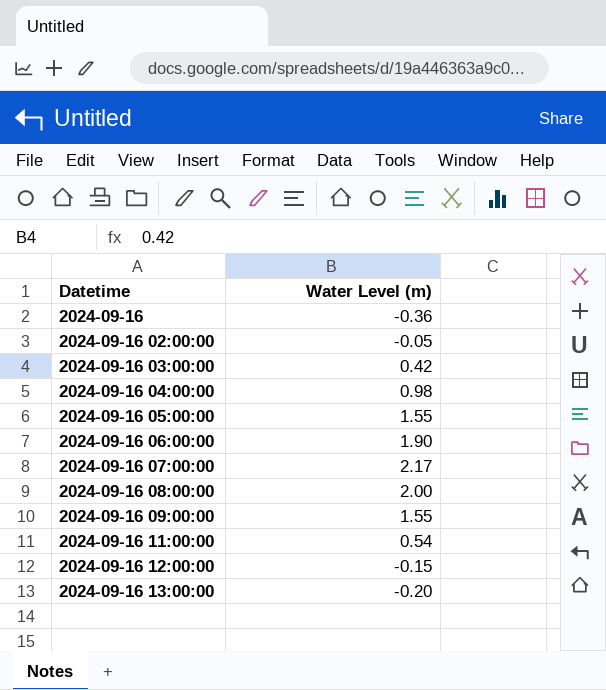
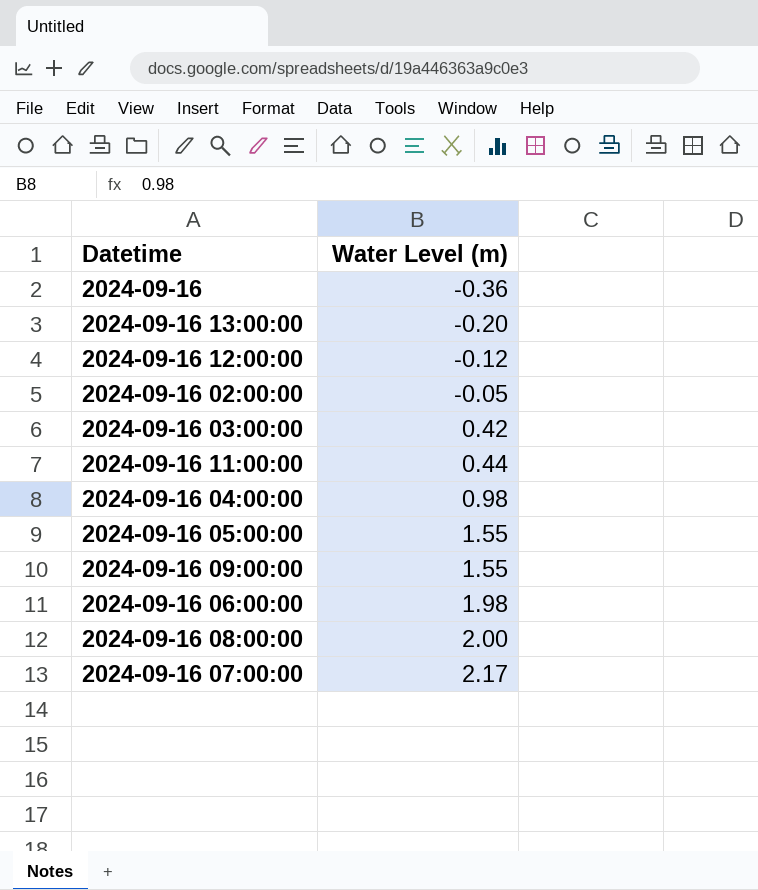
row order: Datetime ascending -> Water Level (m) ascending
2024-09-16 12:00:00 | Water Level (m): -0.15 -> -0.12
2024-09-16 11:00:00 | Water Level (m): 0.54 -> 0.44
2024-09-16 06:00:00 | Water Level (m): 1.90 -> 1.98

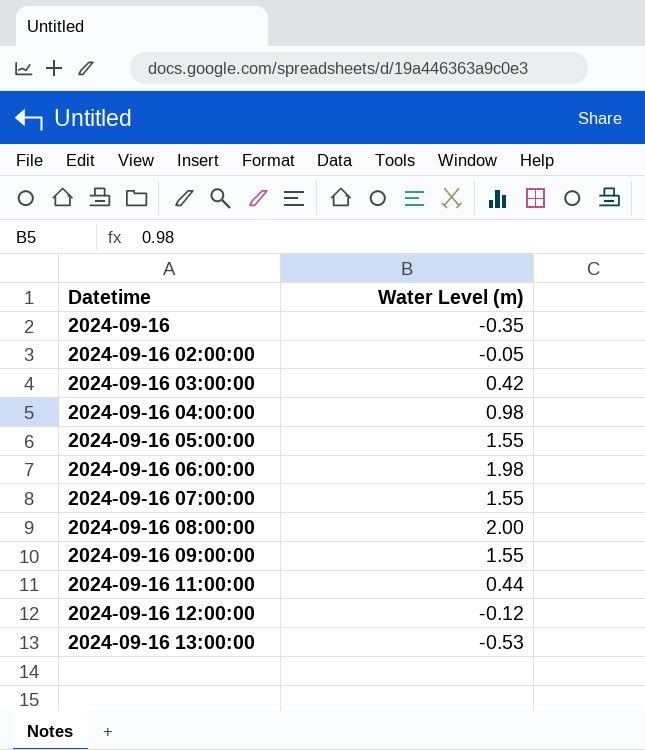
row order: Water Level (m) ascending -> Datetime ascending
2024-09-16 | Water Level (m): -0.36 -> -0.35
2024-09-16 07:00:00 | Water Level (m): 2.17 -> 1.55
2024-09-16 13:00:00 | Water Level (m): -0.20 -> -0.53

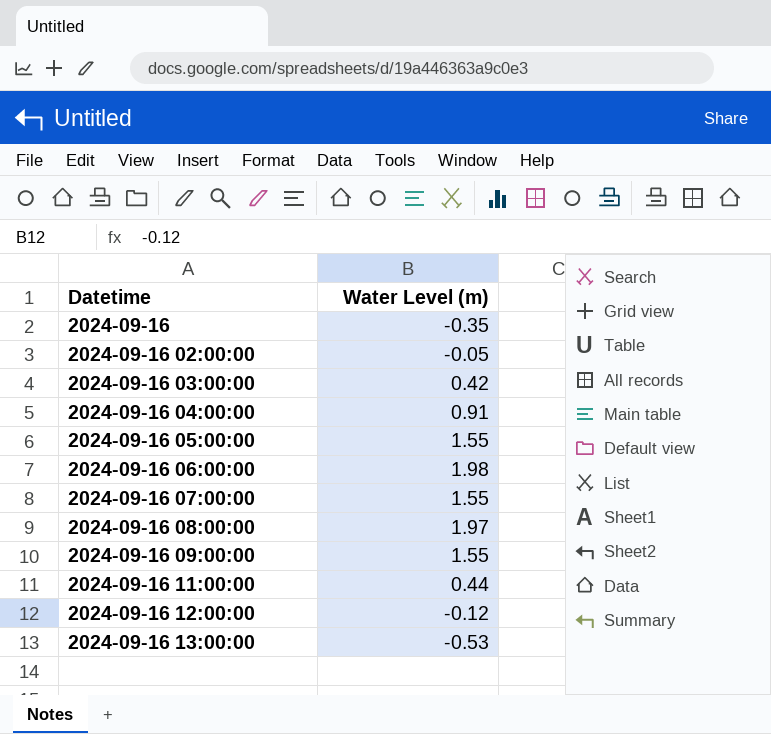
2024-09-16 04:00:00 | Water Level (m): 0.98 -> 0.91
2024-09-16 08:00:00 | Water Level (m): 2.00 -> 1.97

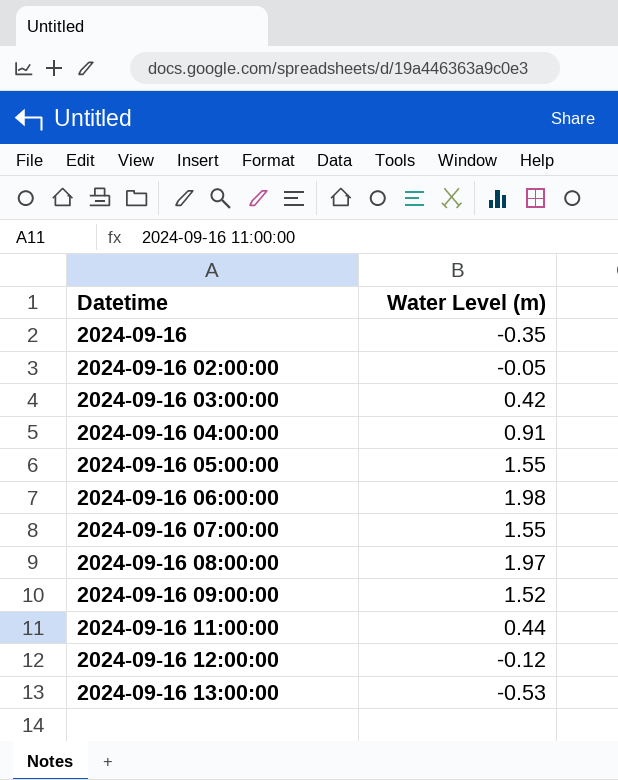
2024-09-16 09:00:00 | Water Level (m): 1.55 -> 1.52

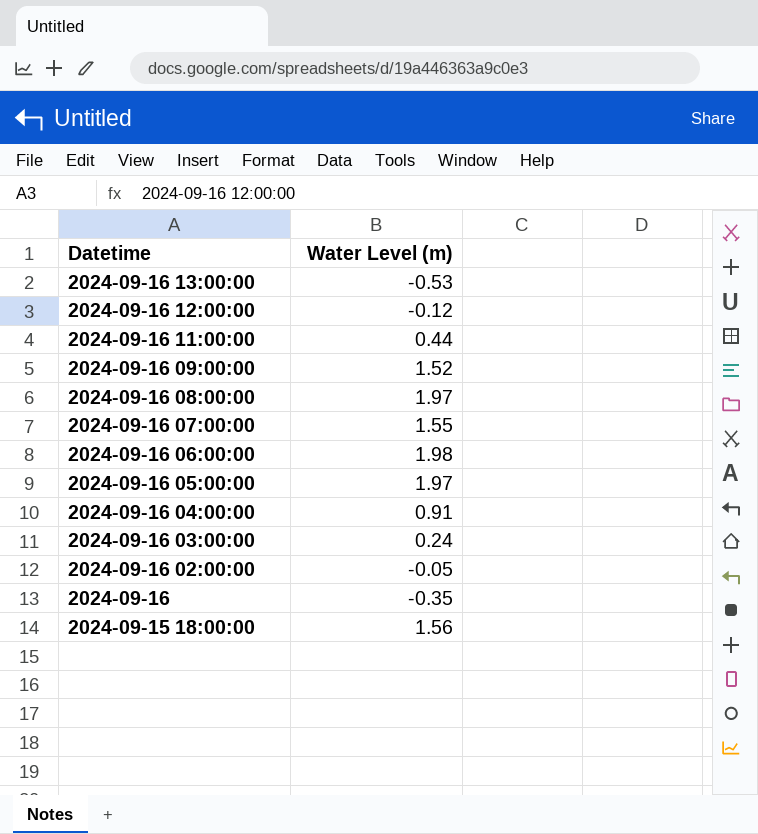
row order: Datetime ascending -> Datetime descending
2024-09-16 05:00:00 | Water Level (m): 1.55 -> 1.97
2024-09-16 03:00:00 | Water Level (m): 0.42 -> 0.24
row 2024-09-15 18:00:00: none -> 1.56

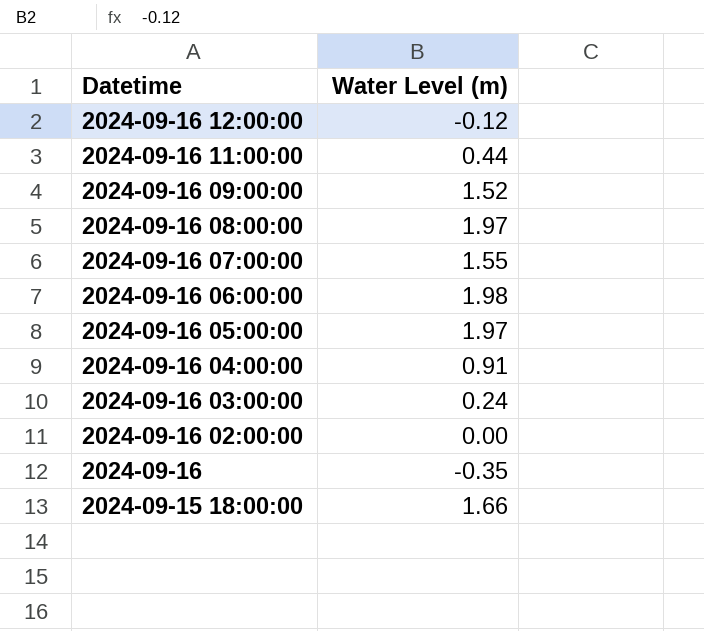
row 2024-09-16 13:00:00: -0.53 -> none
2024-09-16 02:00:00 | Water Level (m): -0.05 -> 0.00
2024-09-15 18:00:00 | Water Level (m): 1.56 -> 1.66

